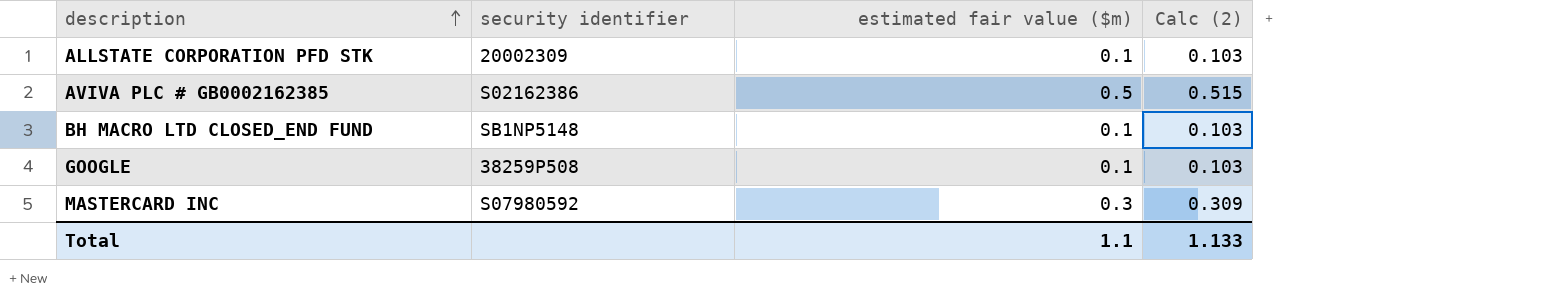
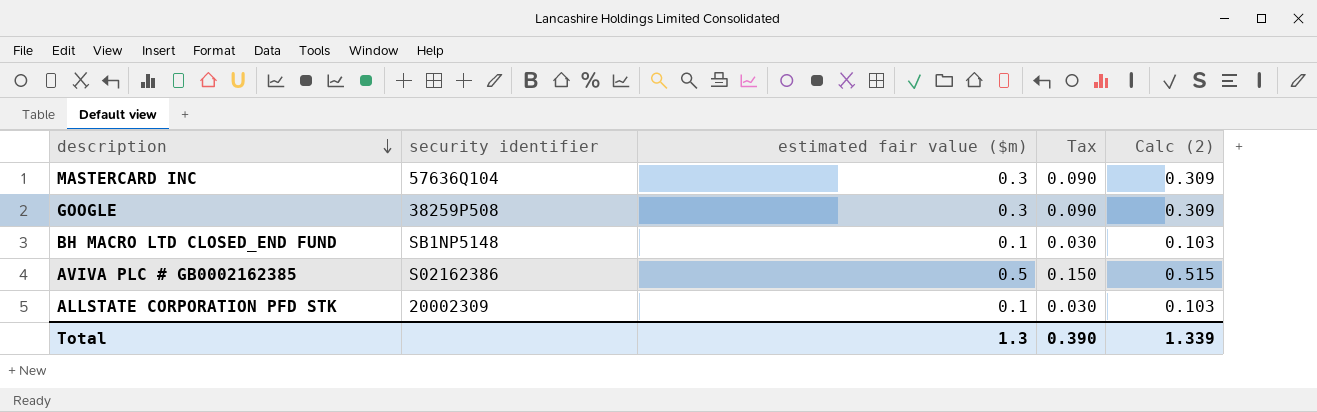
row order: description ascending -> description descending
column Tax | formula: none -> [estimated fair value ($m)] * 0.3
MASTERCARD INC | security identifier: S07980592 -> 57636Q104
GOOGLE | estimated fair value ($m): 0.1 -> 0.3
GOOGLE | Calc (2): 0.103 -> 0.309
Total | estimated fair value ($m): 1.1 -> 1.3
Total | Calc (2): 1.133 -> 1.339

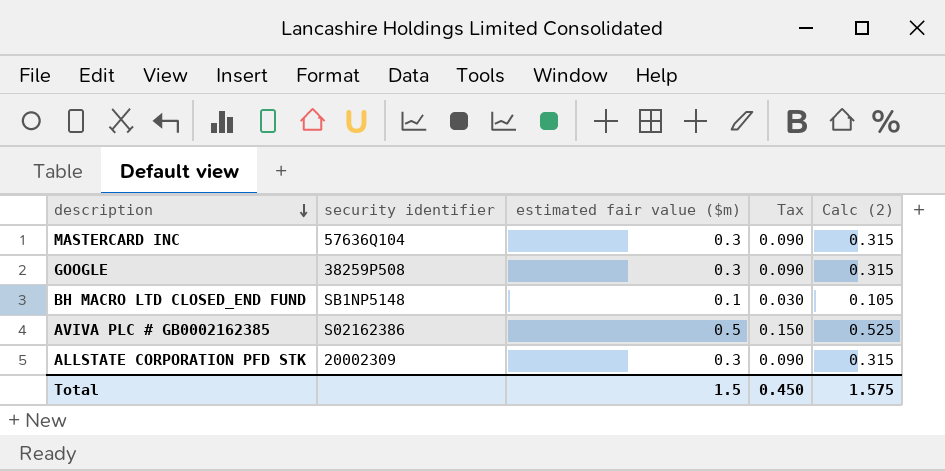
column Calc (2) | formula: [estimated fair value ($m)] * 1.03 -> [estimated fair value ($m)] * 1.05
ALLSTATE CORPORATION PFD STK | estimated fair value ($m): 0.1 -> 0.3
ALLSTATE CORPORATION PFD STK | Tax: 0.030 -> 0.090
Total | estimated fair value ($m): 1.3 -> 1.5
Total | Tax: 0.390 -> 0.450
Total | Calc (2): 1.339 -> 1.575

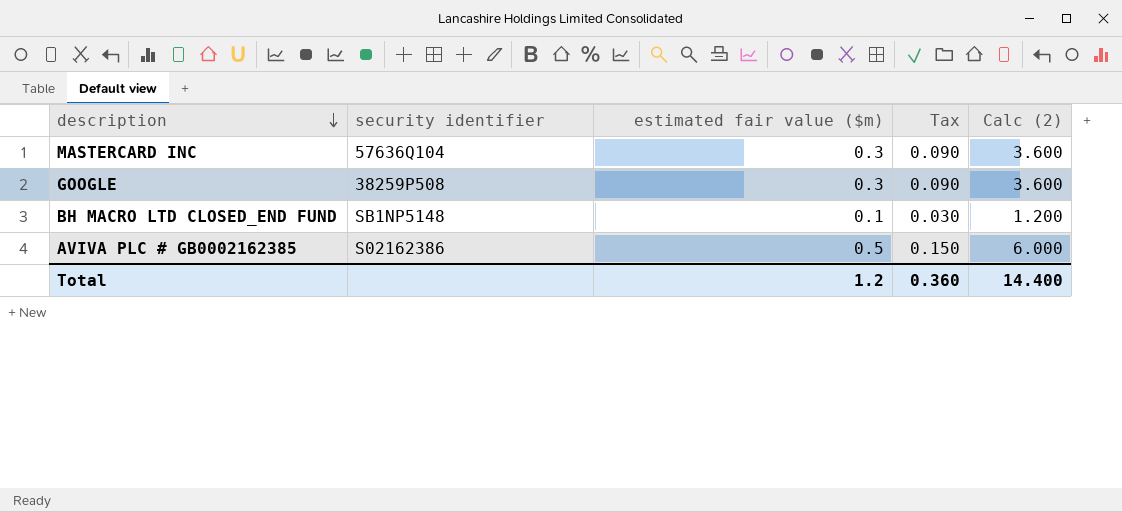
column Calc (2) | formula: [estimated fair value ($m)] * 1.05 -> [estimated fair value ($m)] * 12
row ALLSTATE CORPORATION PFD STK: 20002309 | 0.3 | 0.090 | 0.315 -> none
Total | estimated fair value ($m): 1.5 -> 1.2
Total | Tax: 0.450 -> 0.360
Total | Calc (2): 1.575 -> 14.400

